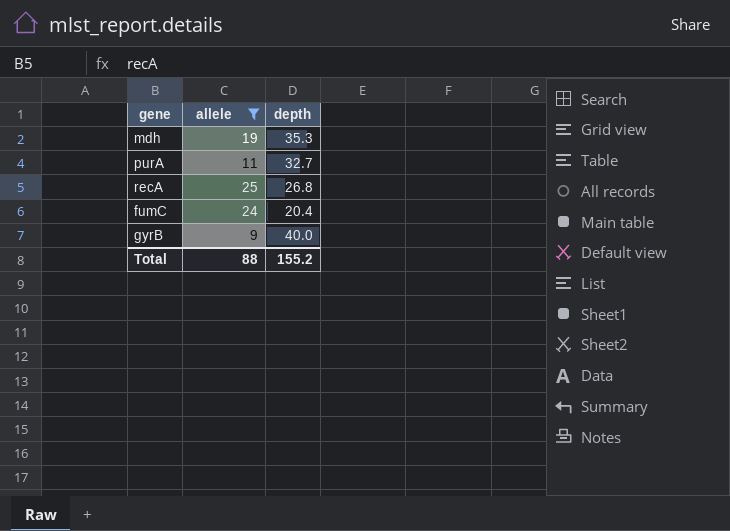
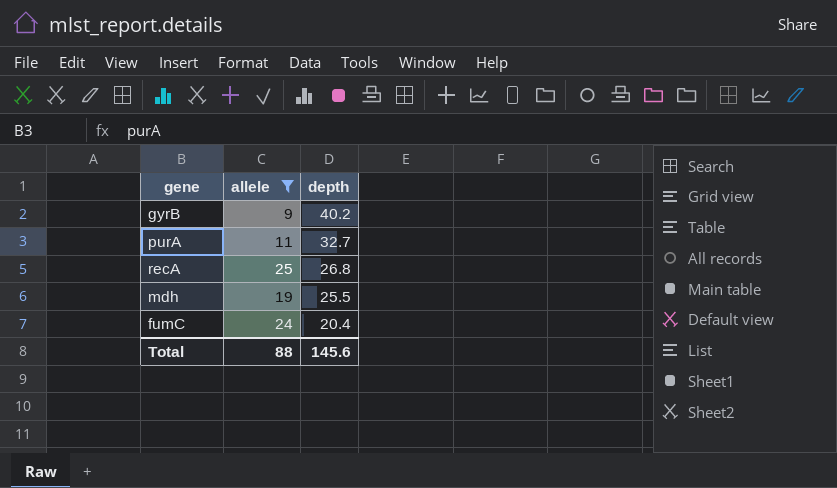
row order: none -> depth descending
gyrB | depth: 40.0 -> 40.2
mdh | depth: 35.3 -> 25.5
Total | depth: 155.2 -> 145.6

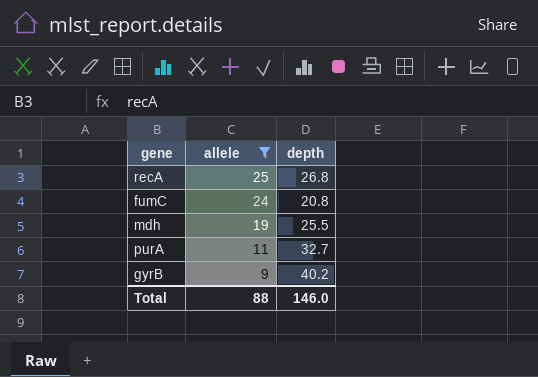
row order: depth descending -> allele descending
fumC | depth: 20.4 -> 20.8
Total | depth: 145.6 -> 146.0

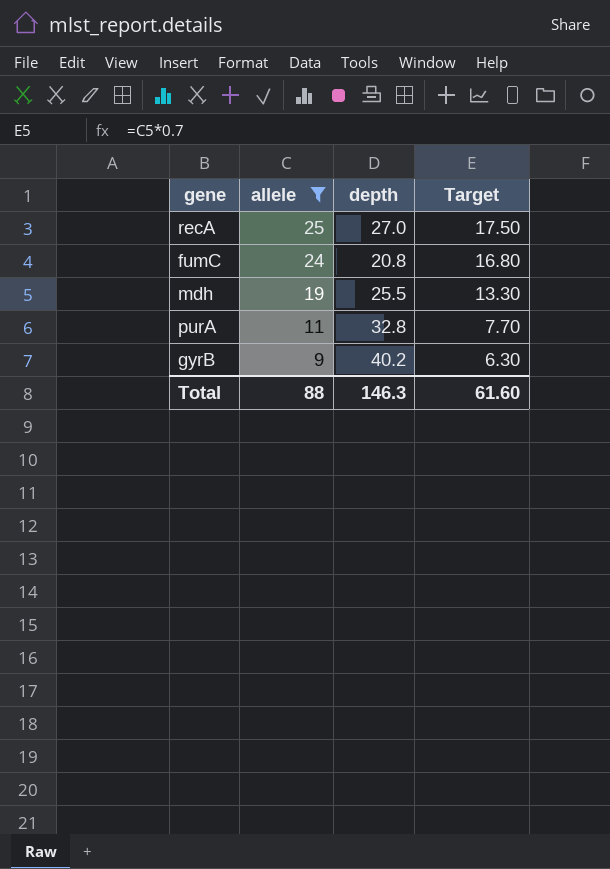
column Target | formula: none -> [allele] * 0.7
recA | depth: 26.8 -> 27.0
purA | depth: 32.7 -> 32.8
Total | depth: 146.0 -> 146.3

